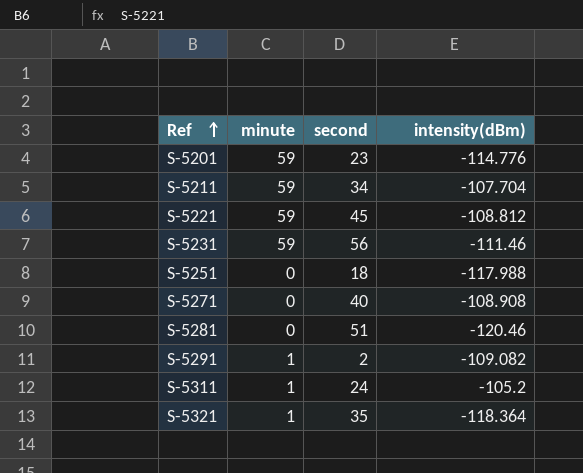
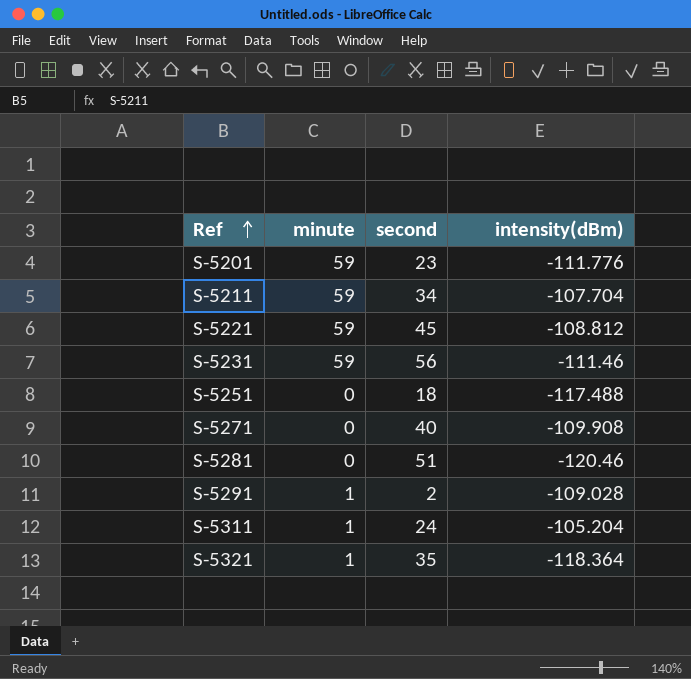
S-5201 | intensity(dBm): -114.776 -> -111.776
S-5251 | intensity(dBm): -117.988 -> -117.488
S-5271 | intensity(dBm): -108.908 -> -109.908
S-5291 | intensity(dBm): -109.082 -> -109.028
S-5311 | intensity(dBm): -105.2 -> -105.204

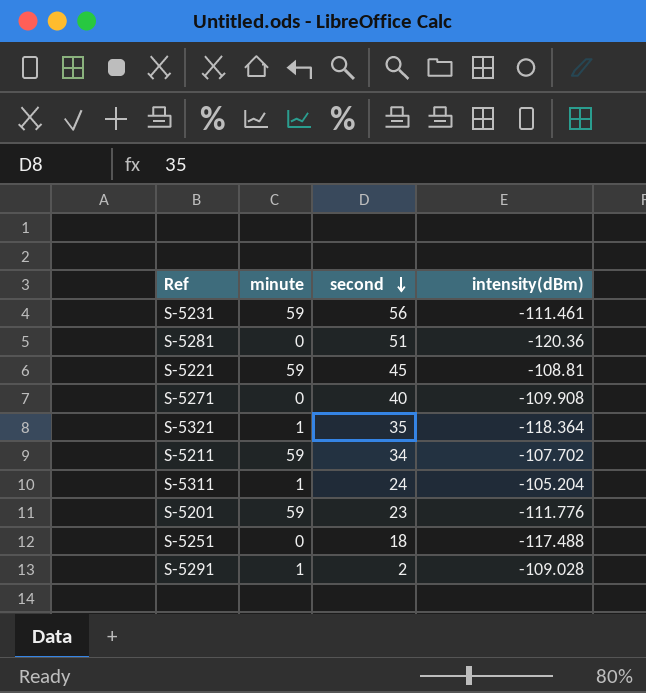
row order: Ref ascending -> second descending
S-5231 | intensity(dBm): -111.46 -> -111.461
S-5281 | intensity(dBm): -120.46 -> -120.36
S-5221 | intensity(dBm): -108.812 -> -108.81
S-5211 | intensity(dBm): -107.704 -> -107.702

